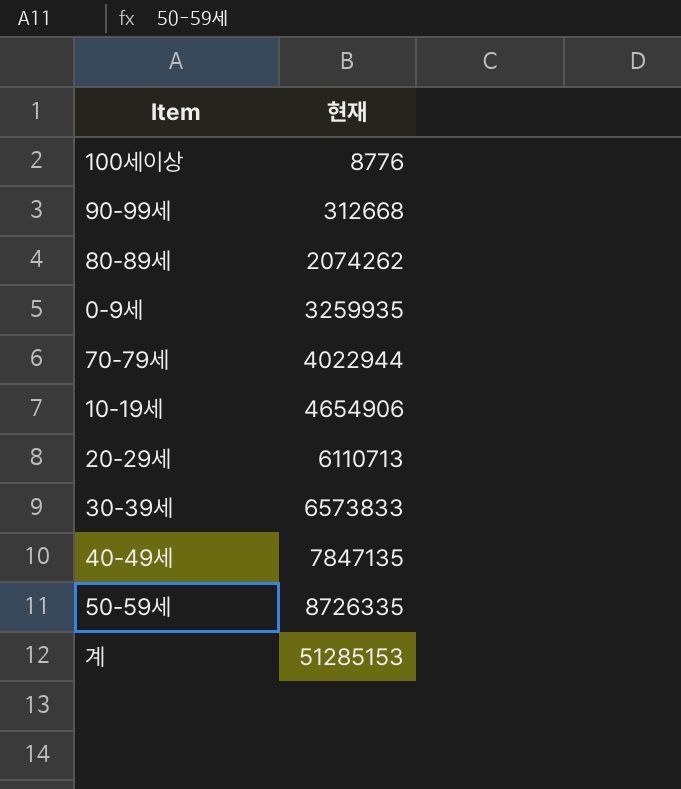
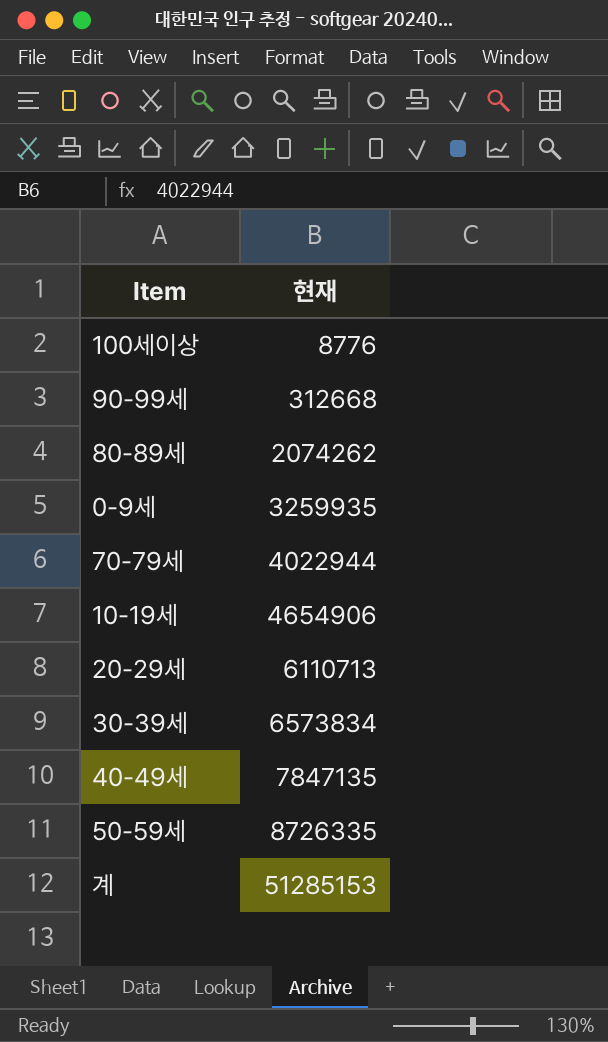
30-39세 | 현재: 6573833 -> 6573834

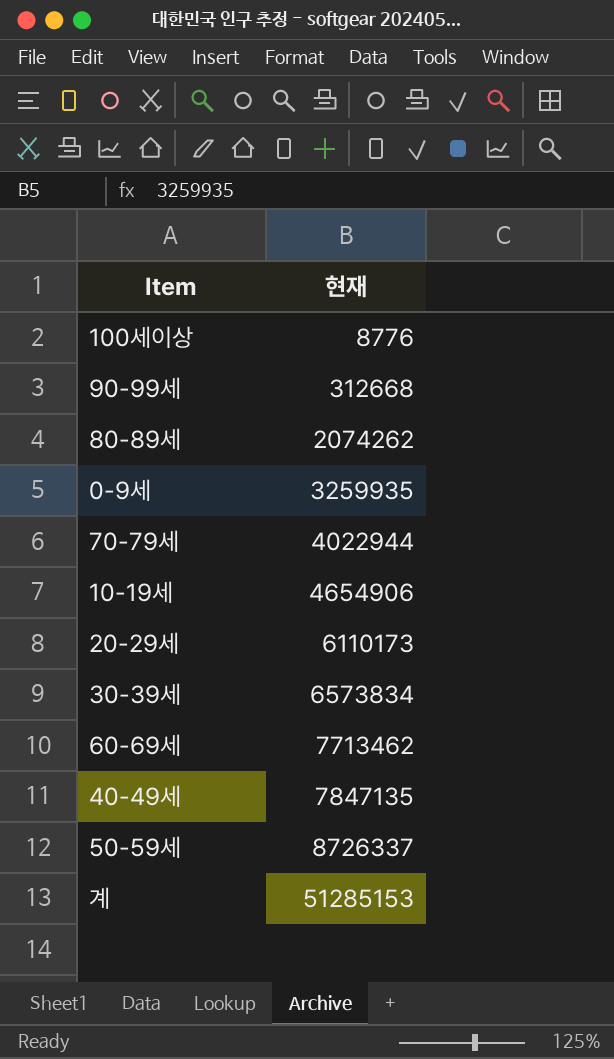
20-29세 | 현재: 6110713 -> 6110173
row 60-69세: none -> 7713462
50-59세 | 현재: 8726335 -> 8726337

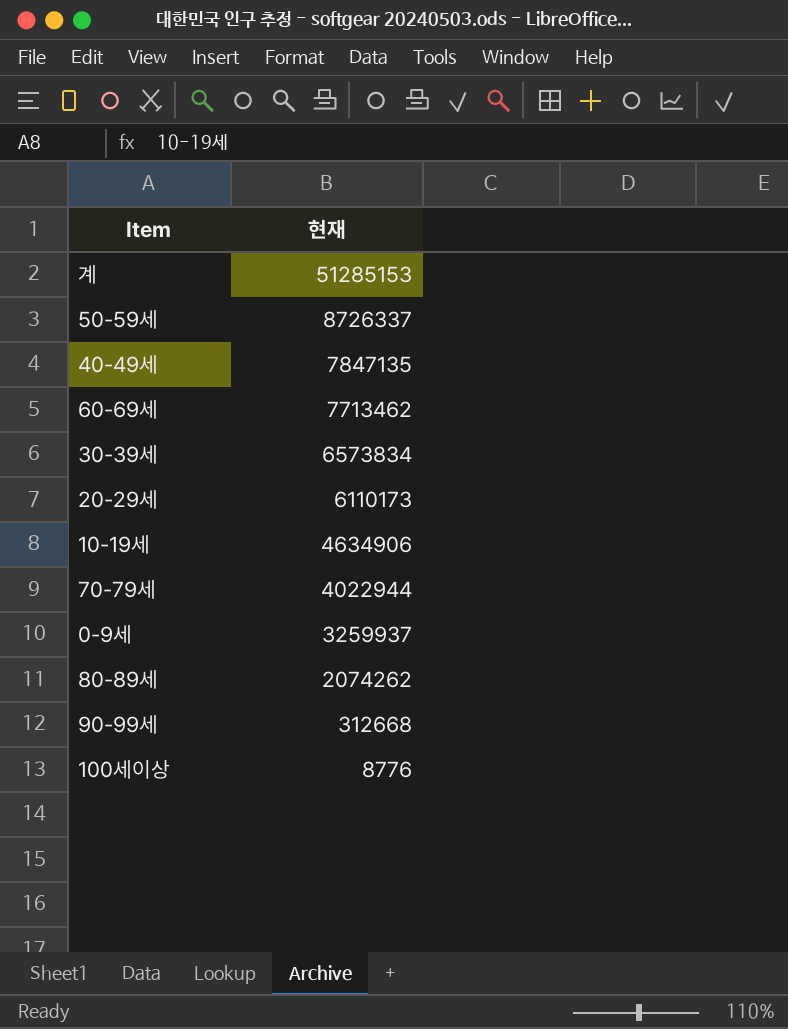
row order: 현재 ascending -> 현재 descending
10-19세 | 현재: 4654906 -> 4634906
0-9세 | 현재: 3259935 -> 3259937

